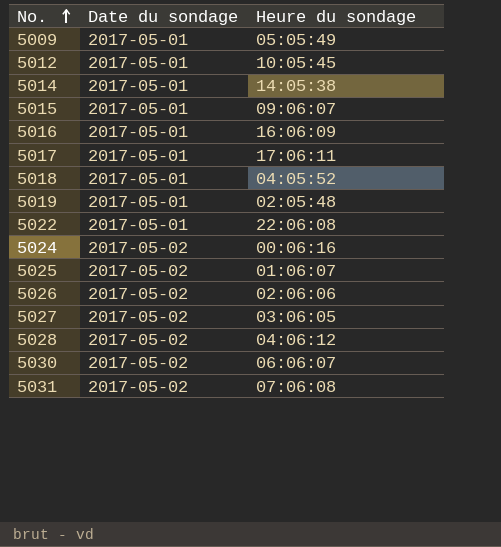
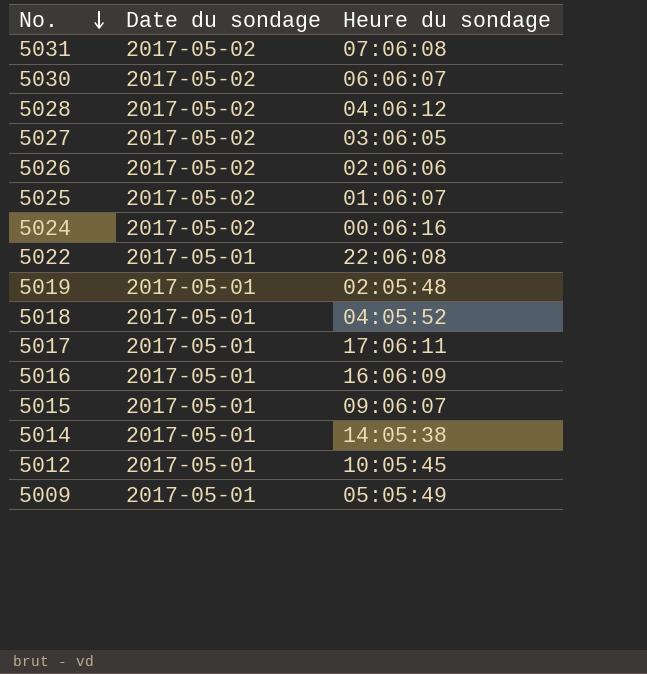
row order: No. ascending -> No. descending

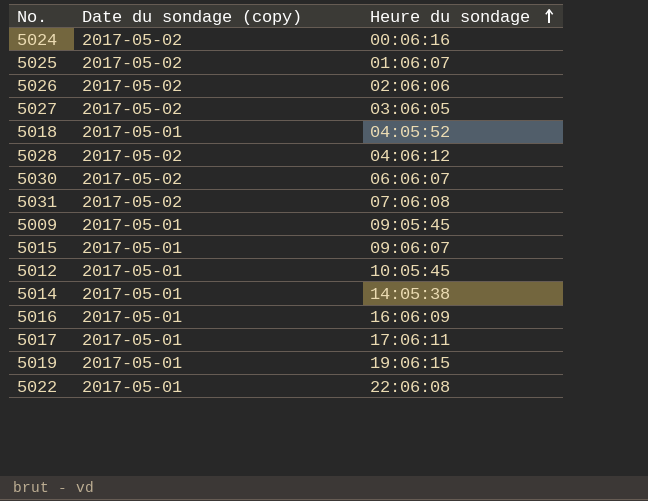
row order: No. descending -> Heure du sondage ascending
column name: Date du sondage -> Date du sondage (copy)
5009 | Heure du sondage: 05:05:49 -> 09:05:45
5019 | Heure du sondage: 02:05:48 -> 19:06:15

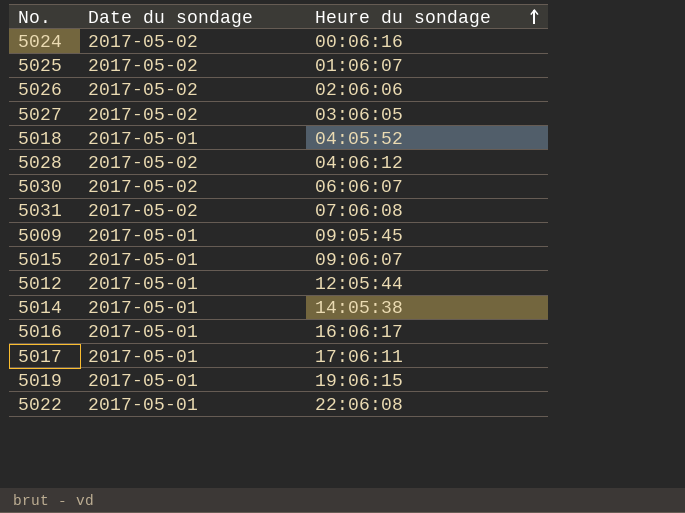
column name: Date du sondage (copy) -> Date du sondage
5012 | Heure du sondage: 10:05:45 -> 12:05:44
5016 | Heure du sondage: 16:06:09 -> 16:06:17

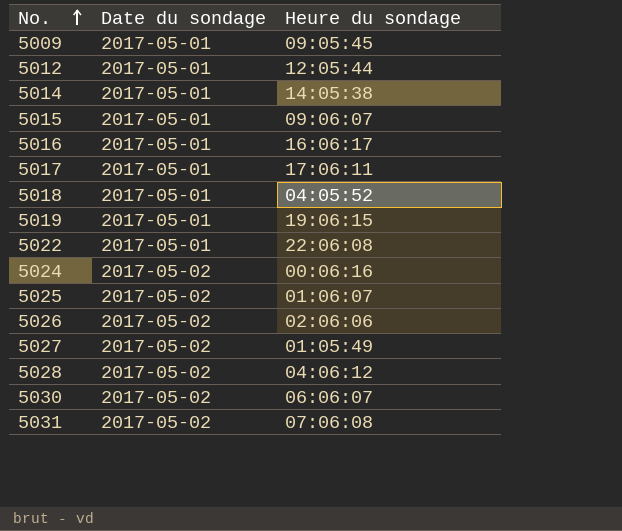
row order: Heure du sondage ascending -> No. ascending
5027 | Heure du sondage: 03:06:05 -> 01:05:49

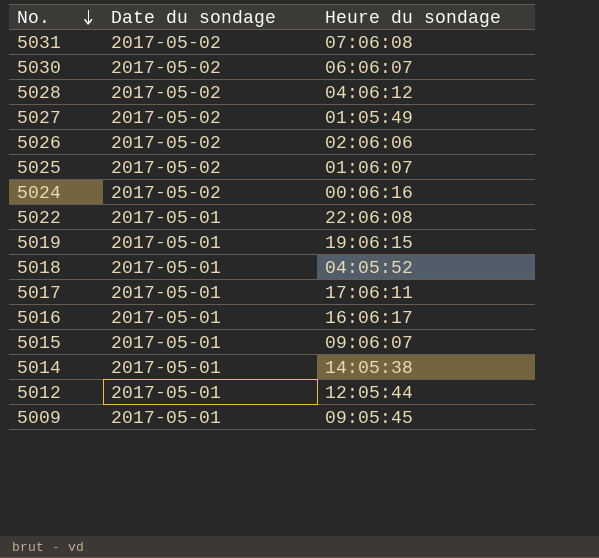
row order: No. ascending -> No. descending

